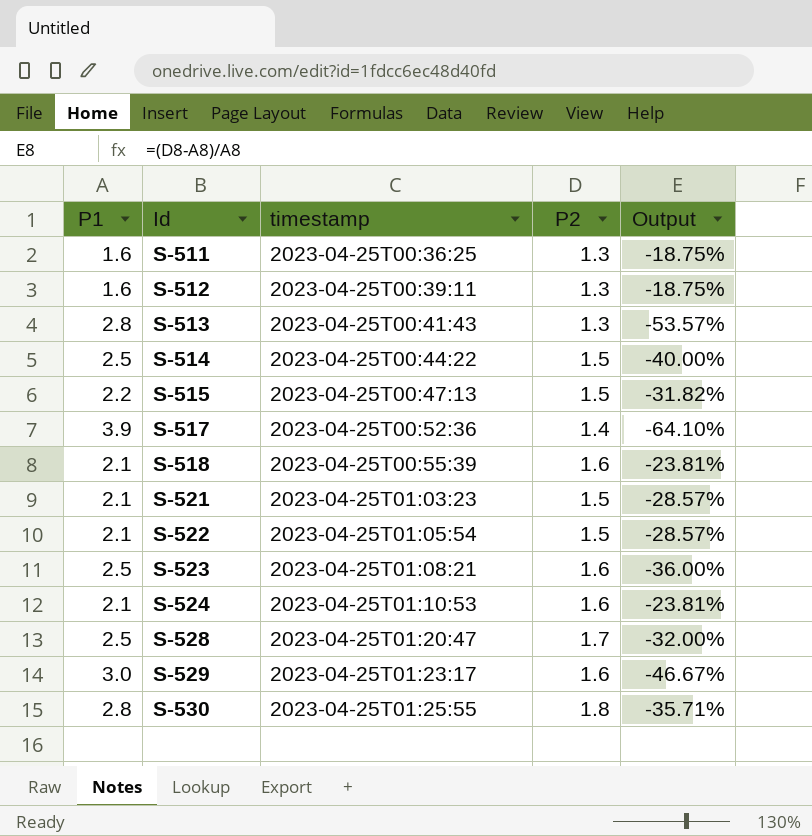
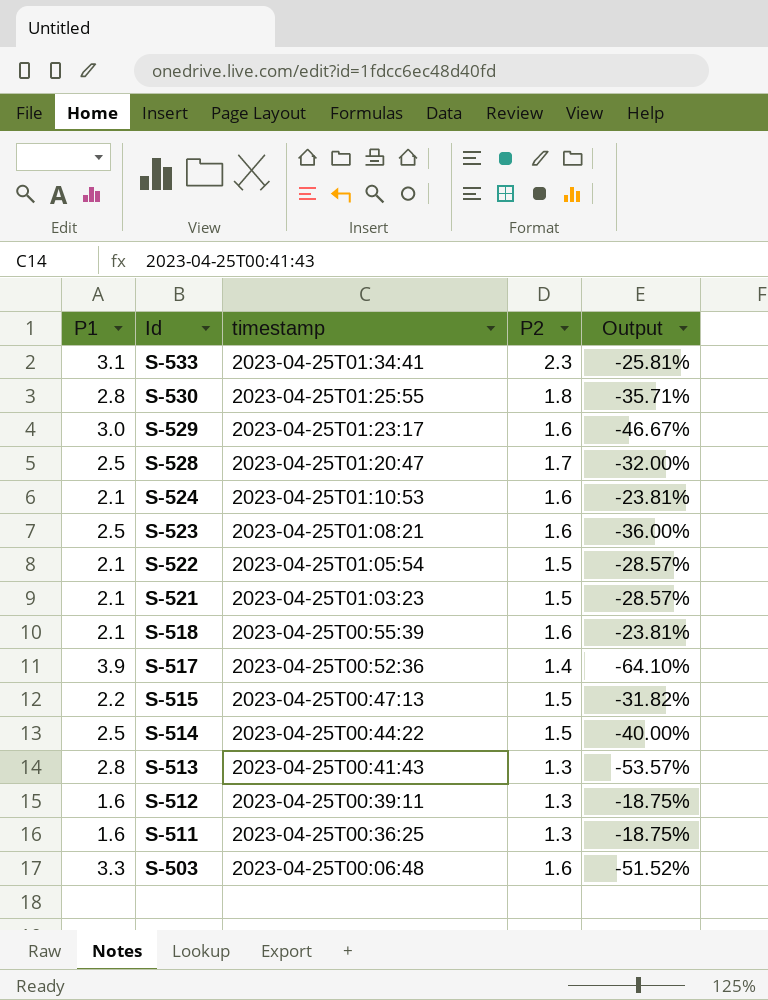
row order: Id ascending -> Id descending
row S-533: none -> 3.1 | 2023-04-25T01:34:41 | 2.3 | -25.81%
row S-503: none -> 3.3 | 2023-04-25T00:06:48 | 1.6 | -51.52%

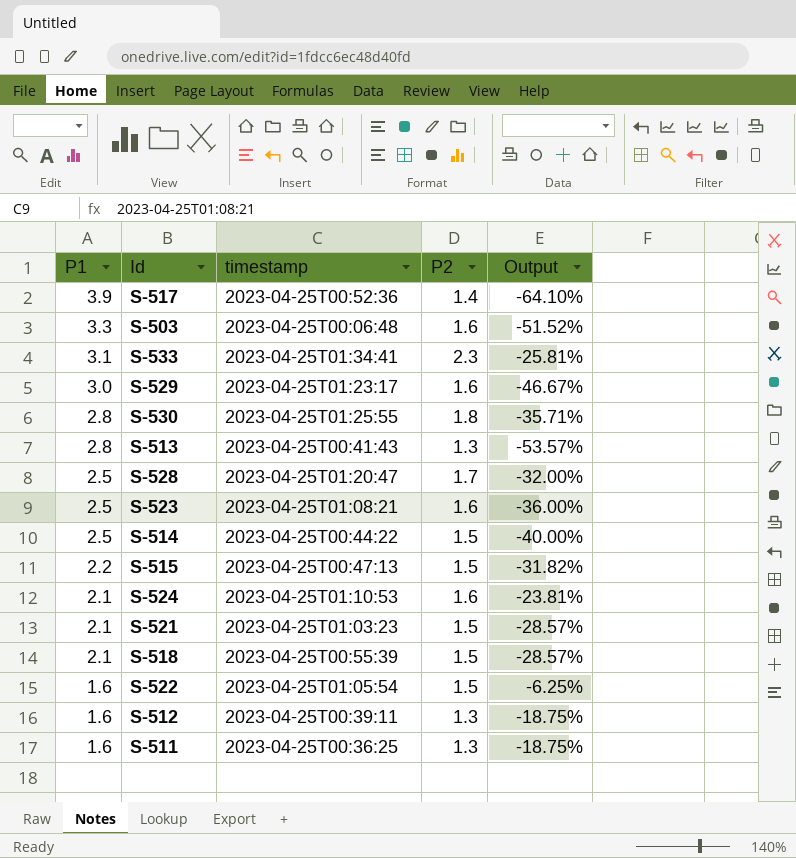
row order: Id descending -> P1 descending
S-518 | P2: 1.6 -> 1.5
S-518 | Output: -23.81% -> -28.57%
S-522 | P1: 2.1 -> 1.6
S-522 | Output: -28.57% -> -6.25%

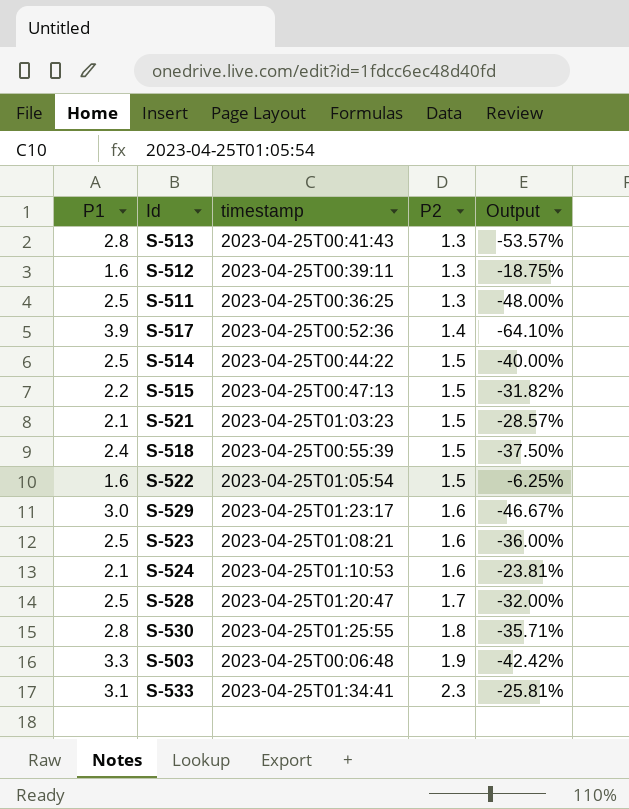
row order: P1 descending -> P2 ascending
S-511 | P1: 1.6 -> 2.5
S-511 | Output: -18.75% -> -48.00%
S-518 | P1: 2.1 -> 2.4
S-518 | Output: -28.57% -> -37.50%
S-503 | P2: 1.6 -> 1.9
S-503 | Output: -51.52% -> -42.42%

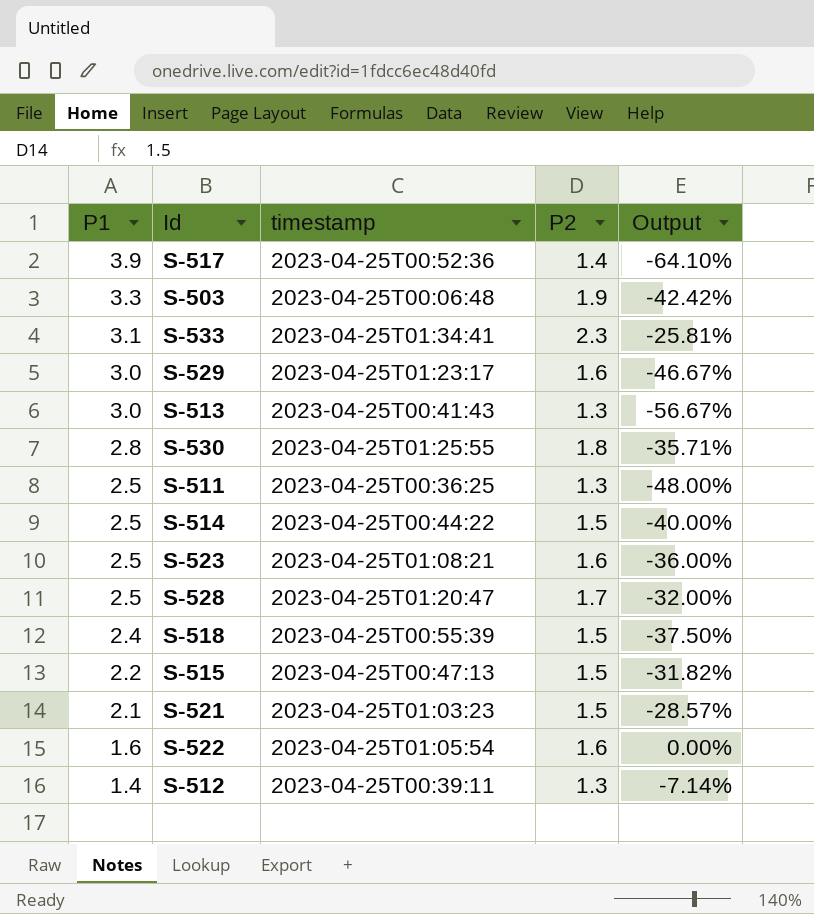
row order: P2 ascending -> P1 descending
row S-524: 2.1 | 2023-04-25T01:10:53 | 1.6 | -23.81% -> none
S-513 | P1: 2.8 -> 3.0
S-513 | Output: -53.57% -> -56.67%
S-522 | P2: 1.5 -> 1.6
S-522 | Output: -6.25% -> 0.00%
S-512 | P1: 1.6 -> 1.4
S-512 | Output: -18.75% -> -7.14%

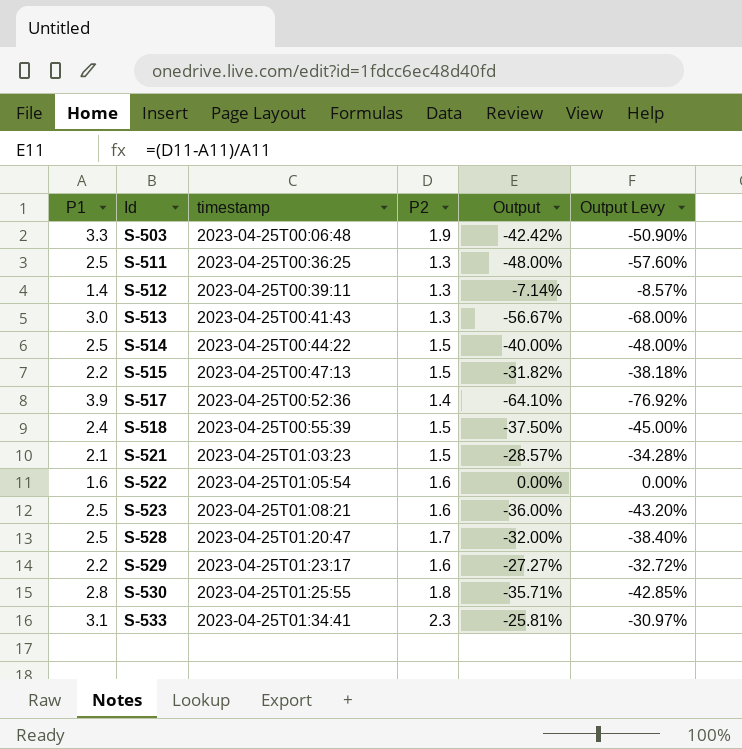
row order: P1 descending -> Id ascending
column Output Levy | formula: none -> [Output] * 1.2
S-529 | P1: 3.0 -> 2.2
S-529 | Output: -46.67% -> -27.27%

